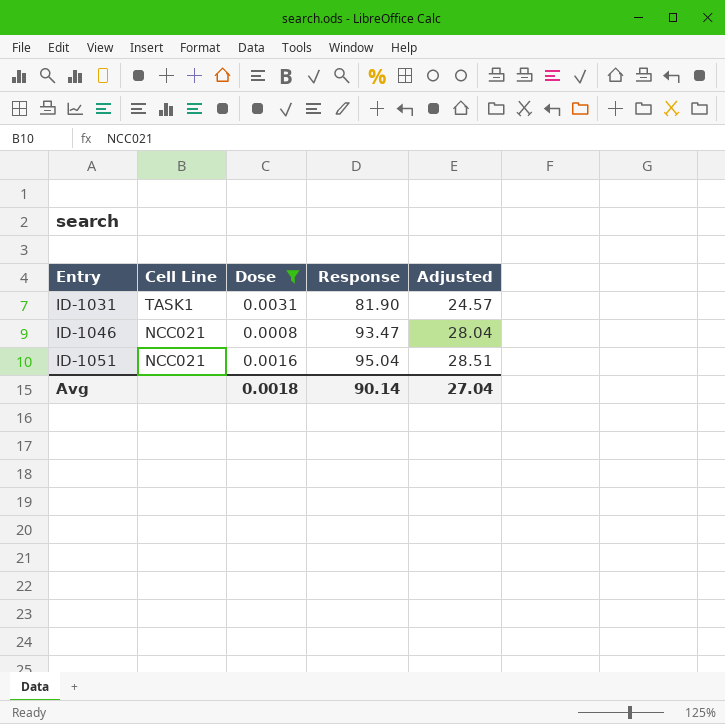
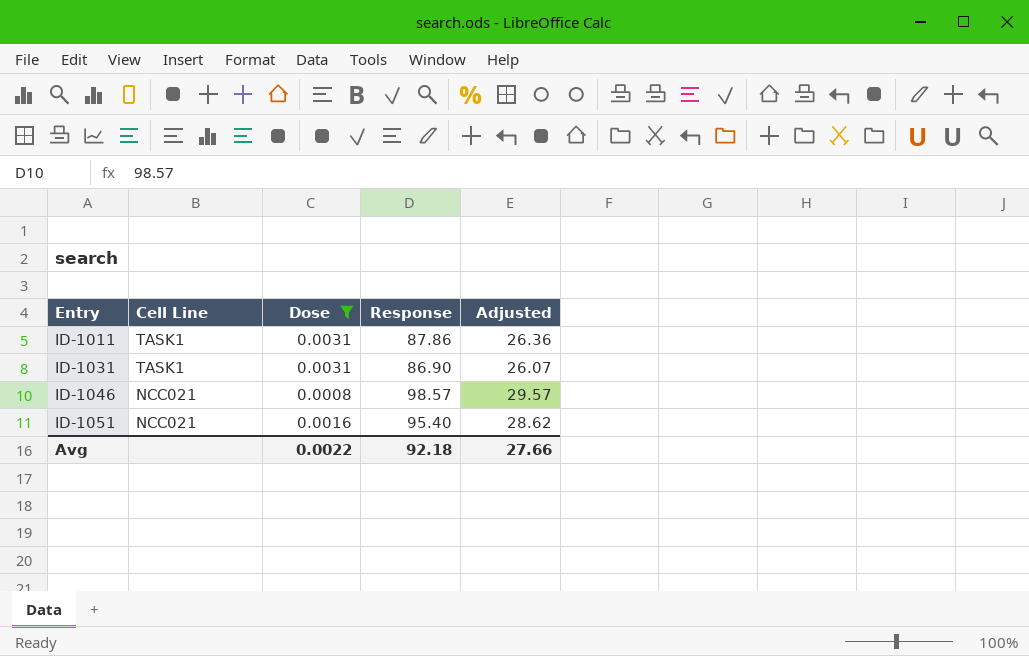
row ID-1011: none -> TASK1 | 0.0031 | 87.86 | 26.36
ID-1031 | Response: 81.90 -> 86.90
ID-1031 | Adjusted: 24.57 -> 26.07
ID-1046 | Response: 93.47 -> 98.57
ID-1046 | Adjusted: 28.04 -> 29.57
ID-1051 | Response: 95.04 -> 95.40
ID-1051 | Adjusted: 28.51 -> 28.62
Avg | Dose: 0.0018 -> 0.0022
Avg | Response: 90.14 -> 92.18
Avg | Adjusted: 27.04 -> 27.66

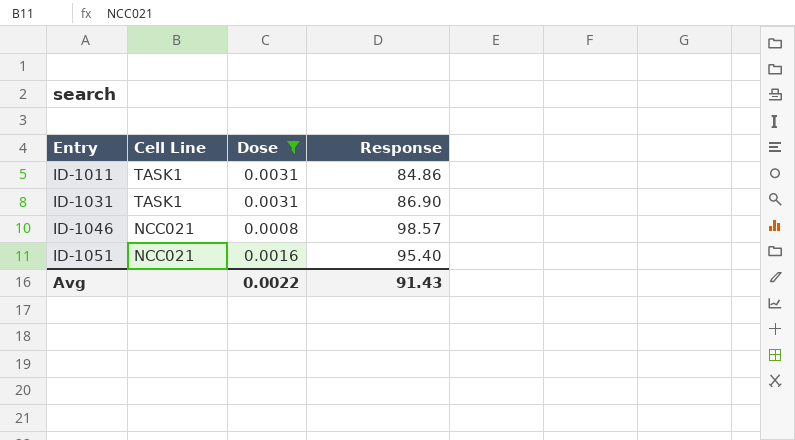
column Adjusted | formula: [Response] * 0.3 -> none
ID-1011 | Response: 87.86 -> 84.86
Avg | Response: 92.18 -> 91.43

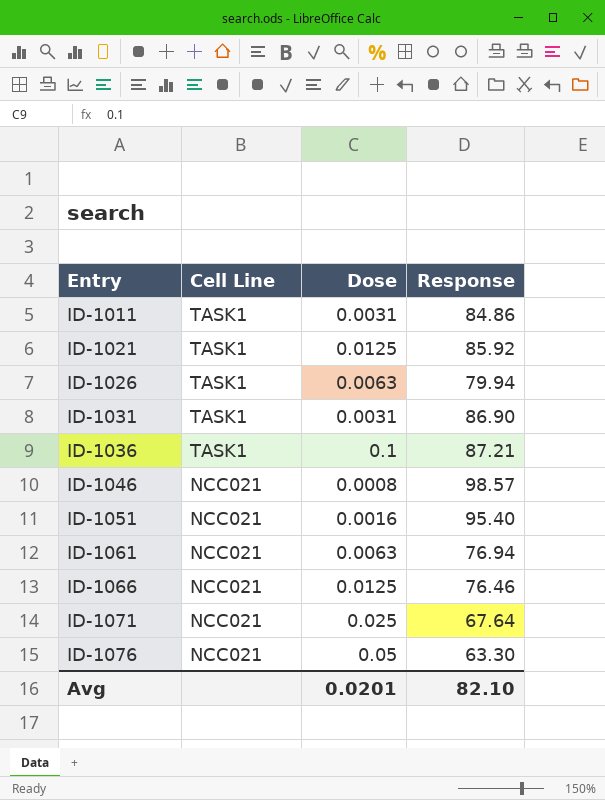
filter: Dose <= 0.0031 -> none
Avg | Dose: 0.0022 -> 0.0201
Avg | Response: 91.43 -> 82.10

